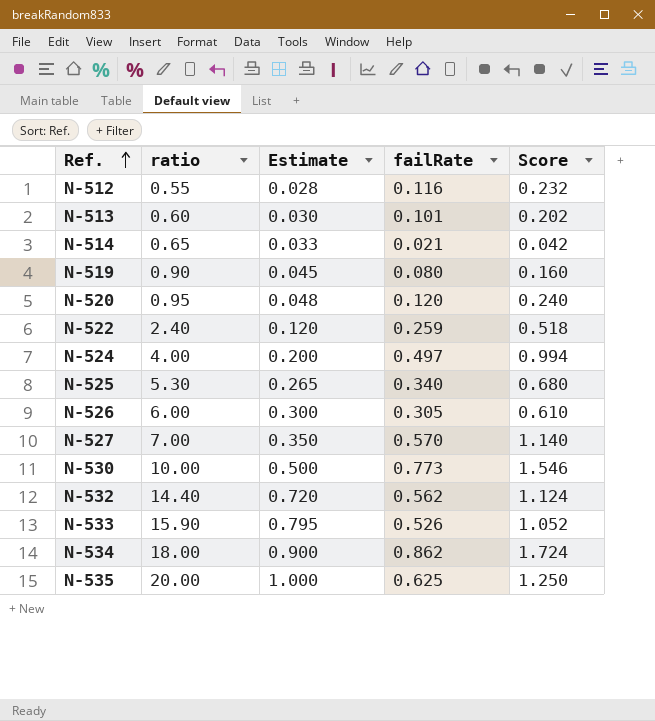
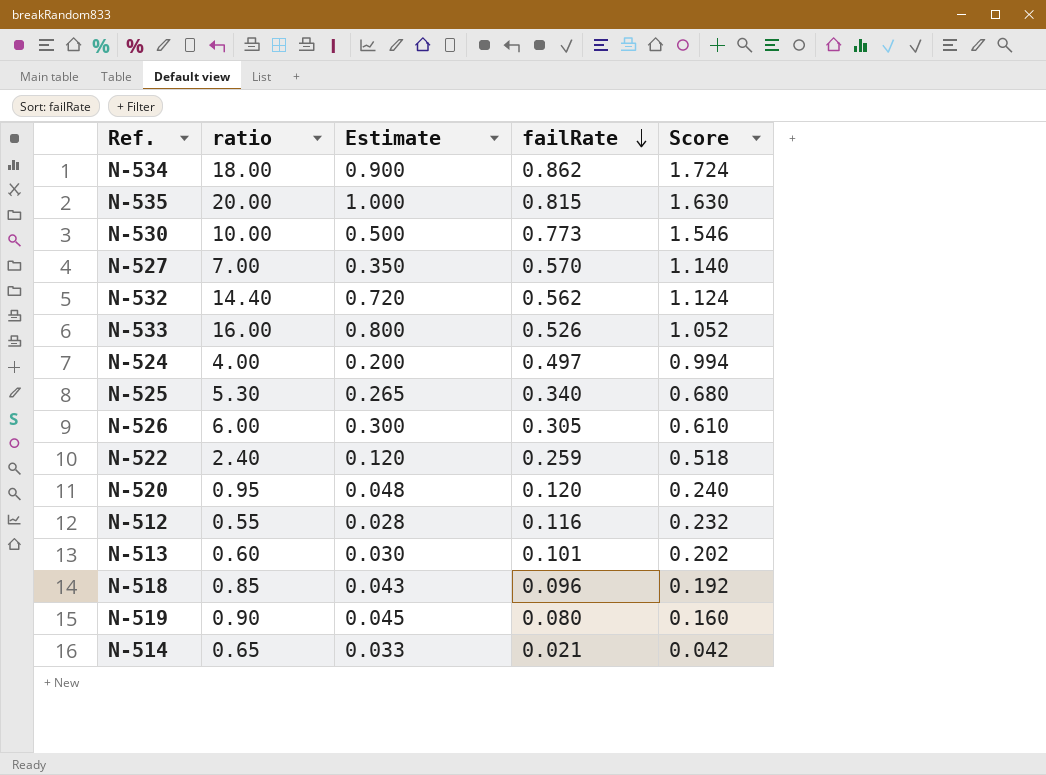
row order: Ref. ascending -> failRate descending
N-535 | failRate: 0.625 -> 0.815
N-535 | Score: 1.250 -> 1.630
N-533 | ratio: 15.90 -> 16.00
N-533 | Estimate: 0.795 -> 0.800
row N-518: none -> 0.85 | 0.043 | 0.096 | 0.192

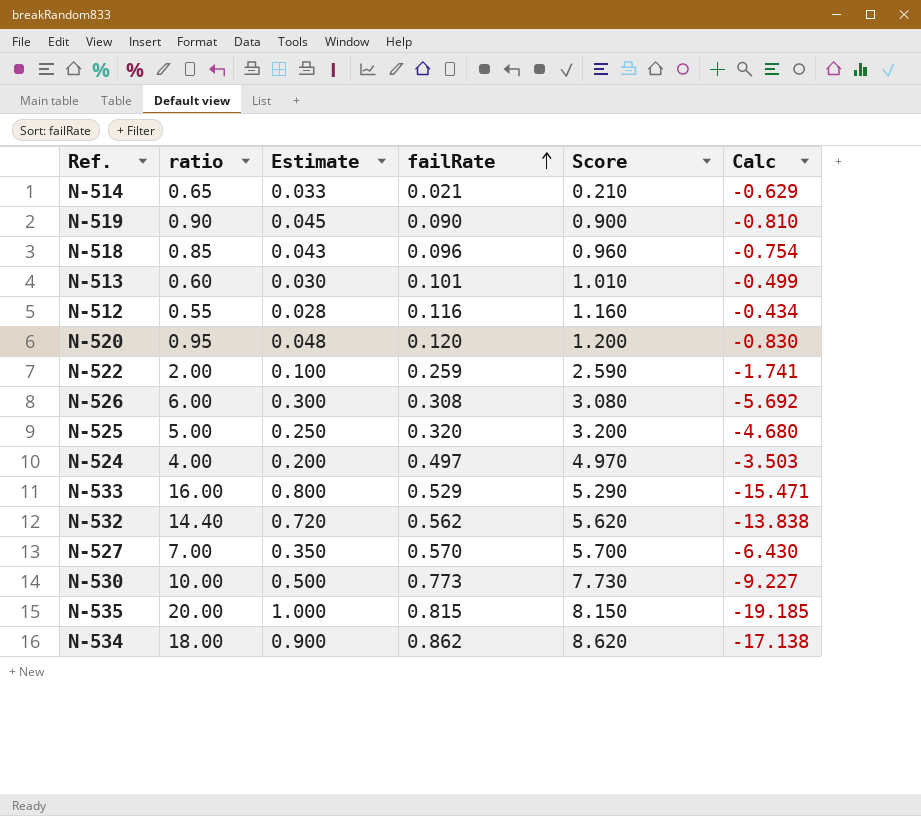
row order: failRate descending -> failRate ascending
column Score | formula: [failRate] * 2 -> [failRate] * 10
column Calc | formula: none -> [failRate] - [ratio]
N-519 | failRate: 0.080 -> 0.090
N-522 | ratio: 2.40 -> 2.00
N-522 | Estimate: 0.120 -> 0.100
N-526 | failRate: 0.305 -> 0.308
N-525 | ratio: 5.30 -> 5.00
N-525 | Estimate: 0.265 -> 0.250
N-525 | failRate: 0.340 -> 0.320
N-533 | failRate: 0.526 -> 0.529

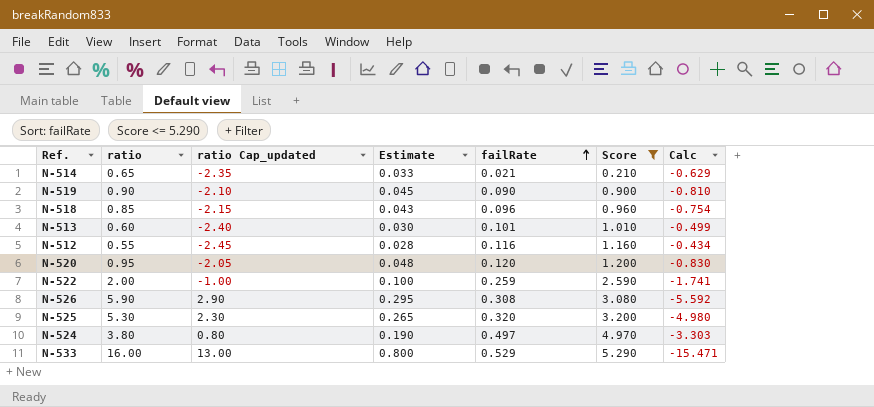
filter: none -> Score <= 5.290
column ratio Cap_updated | formula: none -> [ratio] - 3
N-526 | ratio: 6.00 -> 5.90
N-526 | Estimate: 0.300 -> 0.295
N-526 | Calc: -5.692 -> -5.592
N-525 | ratio: 5.00 -> 5.30
N-525 | Estimate: 0.250 -> 0.265
N-525 | Calc: -4.680 -> -4.980
N-524 | ratio: 4.00 -> 3.80
N-524 | Estimate: 0.200 -> 0.190
N-524 | Calc: -3.503 -> -3.303

